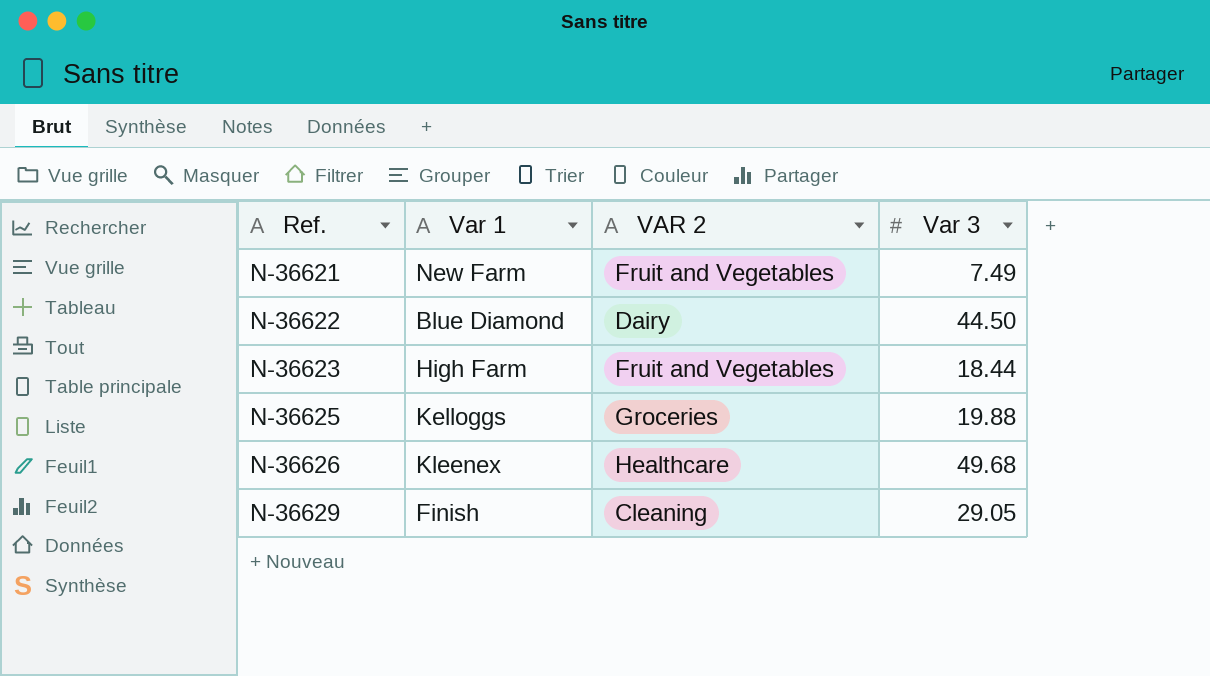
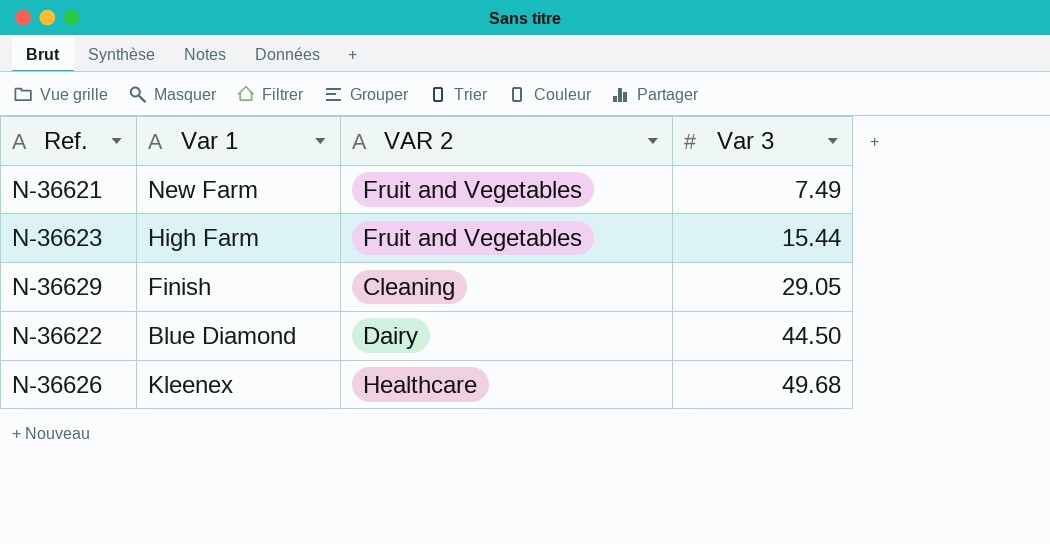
row order: Ref. ascending -> Var 3 ascending
row N-36625: Kelloggs | Groceries | 19.88 -> none
N-36623 | Var 3: 18.44 -> 15.44

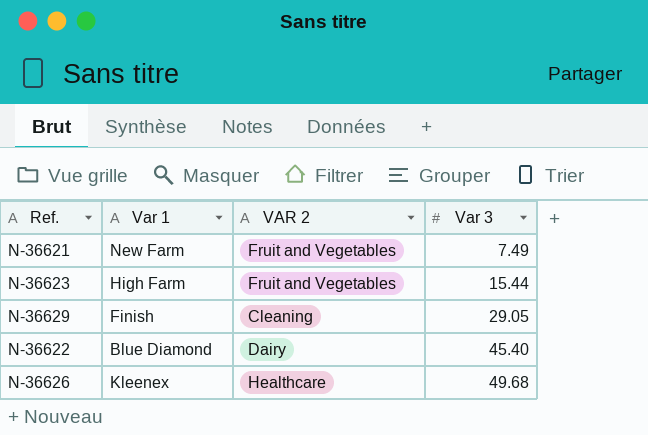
N-36622 | Var 3: 44.50 -> 45.40

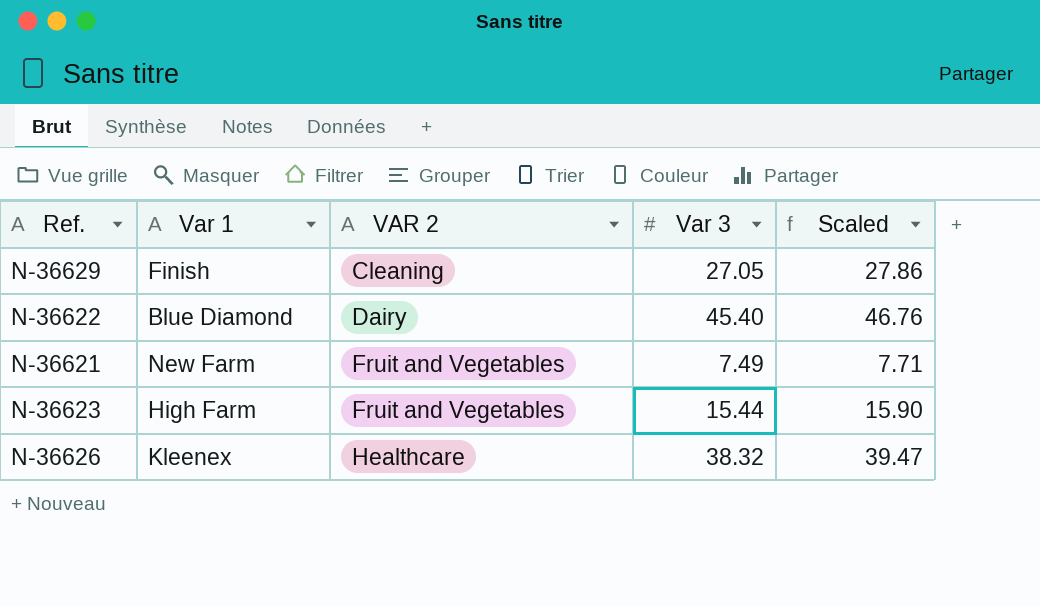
row order: Var 3 ascending -> VAR 2 ascending
column Scaled | formula: none -> [Var 3] * 1.03
N-36629 | Var 3: 29.05 -> 27.05
N-36626 | Var 3: 49.68 -> 38.32

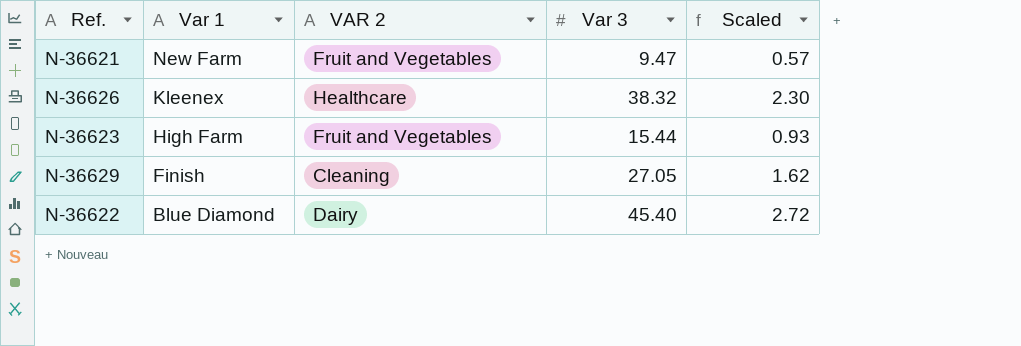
row order: VAR 2 ascending -> Var 1 descending
column Scaled | formula: [Var 3] * 1.03 -> [Var 3] * 0.06
N-36621 | Var 3: 7.49 -> 9.47

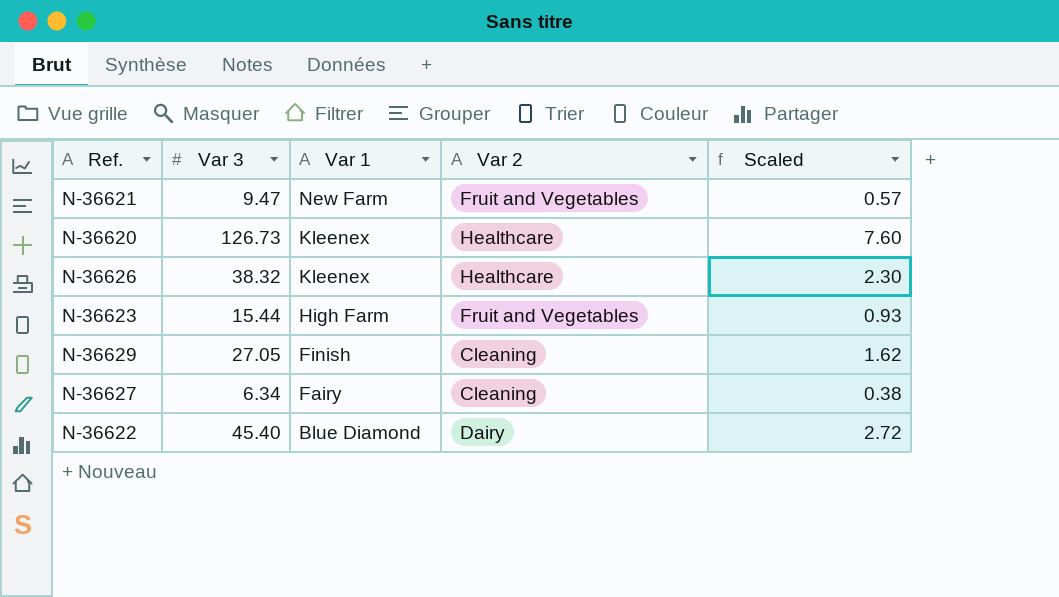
column Var 3 | position: 4 -> 2
column name: VAR 2 -> Var 2
row N-36620: none -> 126.73 | Kleenex | Healthcare | 7.60
row N-36627: none -> 6.34 | Fairy | Cleaning | 0.38

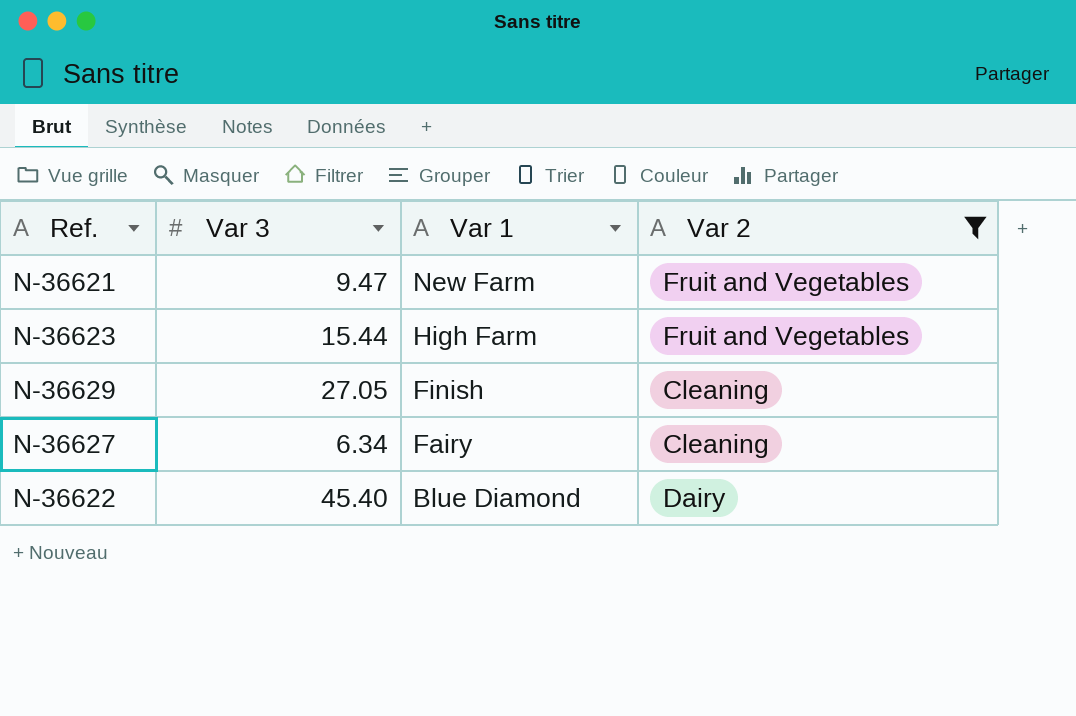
filter: none -> Var 2 != Healthcare
column Scaled | formula: [Var 3] * 0.06 -> none

